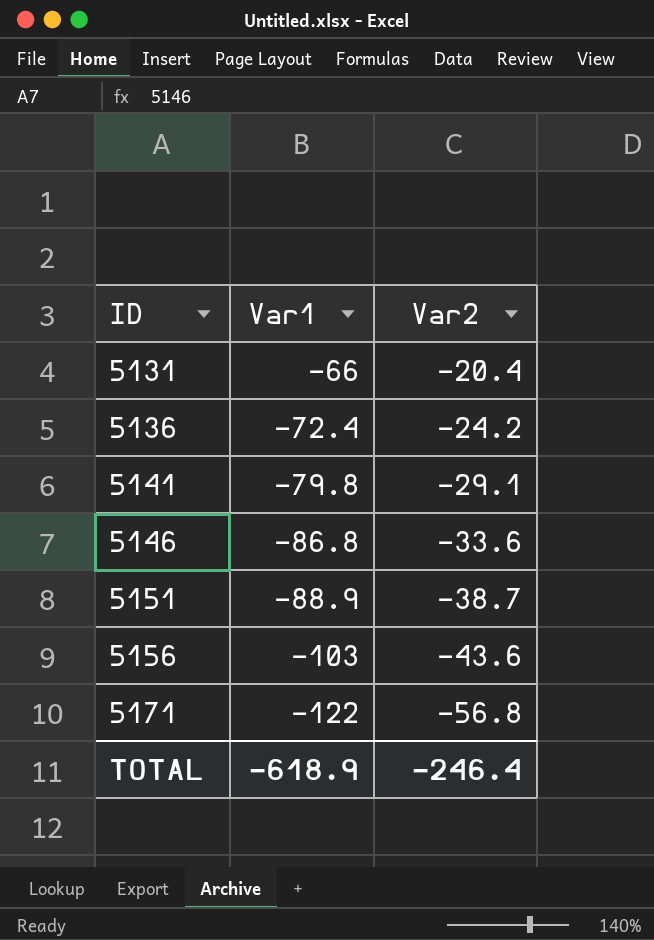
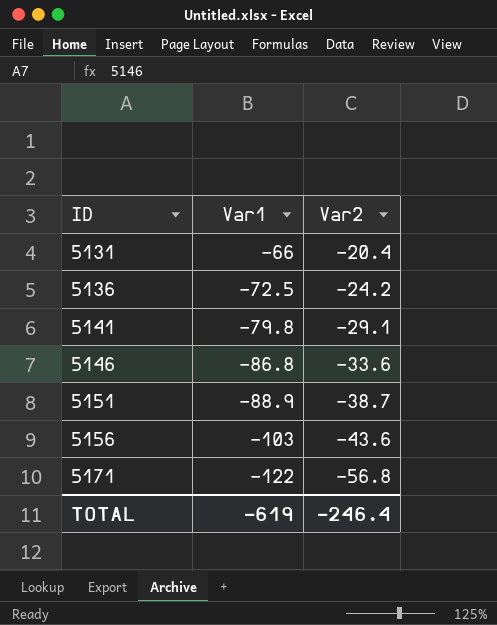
5136 | Var1: -72.4 -> -72.5
TOTAL | Var1: -618.9 -> -619

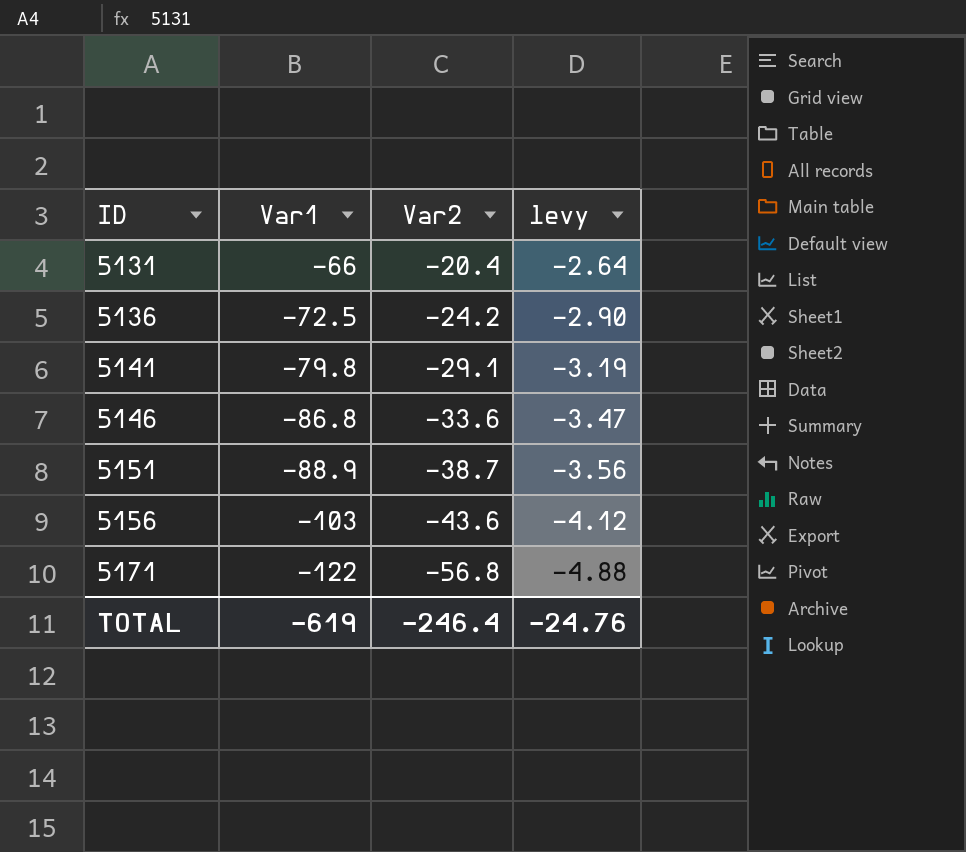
column levy | formula: none -> [Var1] * 0.04

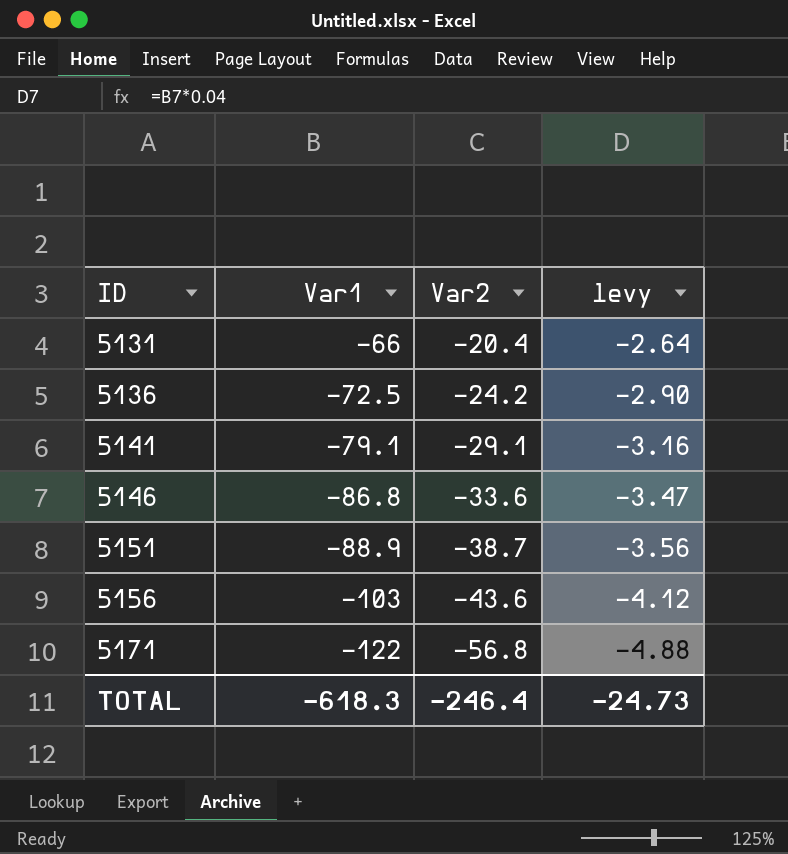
5141 | Var1: -79.8 -> -79.1
5141 | levy: -3.19 -> -3.16
TOTAL | Var1: -619 -> -618.3
TOTAL | levy: -24.76 -> -24.73

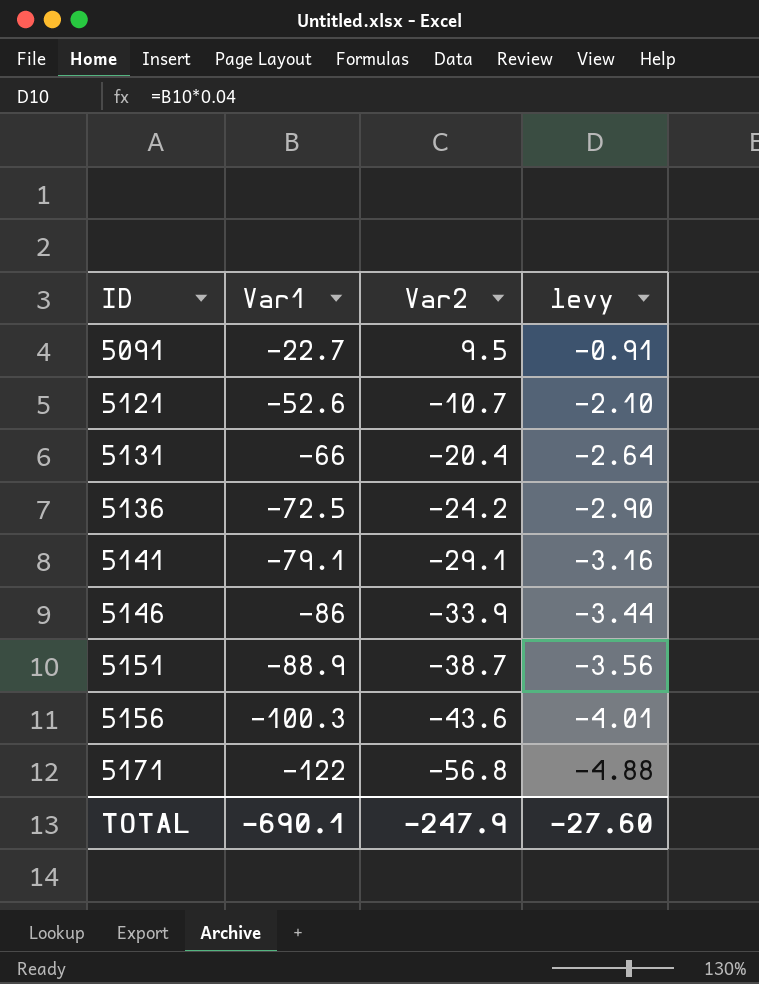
row 5091: none -> -22.7 | 9.5 | -0.91
row 5121: none -> -52.6 | -10.7 | -2.10
5146 | Var1: -86.8 -> -86
5146 | Var2: -33.6 -> -33.9
5146 | levy: -3.47 -> -3.44
5156 | Var1: -103 -> -100.3
5156 | levy: -4.12 -> -4.01
TOTAL | Var1: -618.3 -> -690.1
TOTAL | Var2: -246.4 -> -247.9
TOTAL | levy: -24.73 -> -27.60

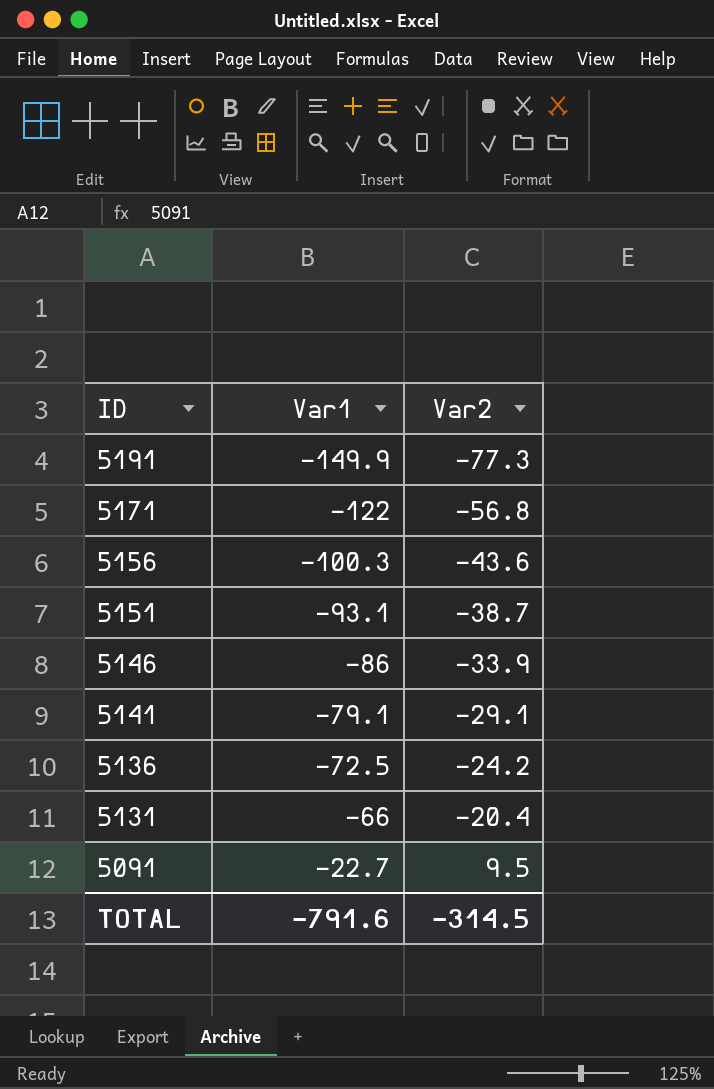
row order: ID ascending -> ID descending
column levy | formula: [Var1] * 0.04 -> none
row 5121: -52.6 | -10.7 | -2.10 -> none
row 5191: none -> -149.9 | -77.3
5151 | Var1: -88.9 -> -93.1
TOTAL | Var1: -690.1 -> -791.6
TOTAL | Var2: -247.9 -> -314.5

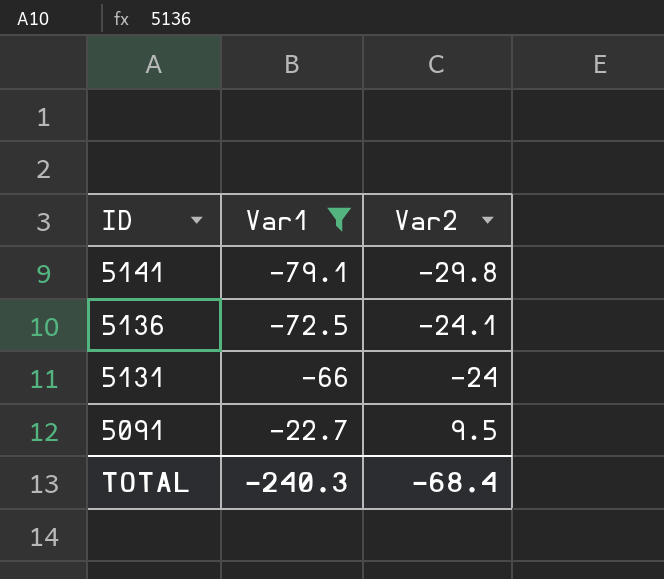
filter: none -> Var1 >= -79.1
5141 | Var2: -29.1 -> -29.8
5136 | Var2: -24.2 -> -24.1
5131 | Var2: -20.4 -> -24
TOTAL | Var1: -791.6 -> -240.3
TOTAL | Var2: -314.5 -> -68.4

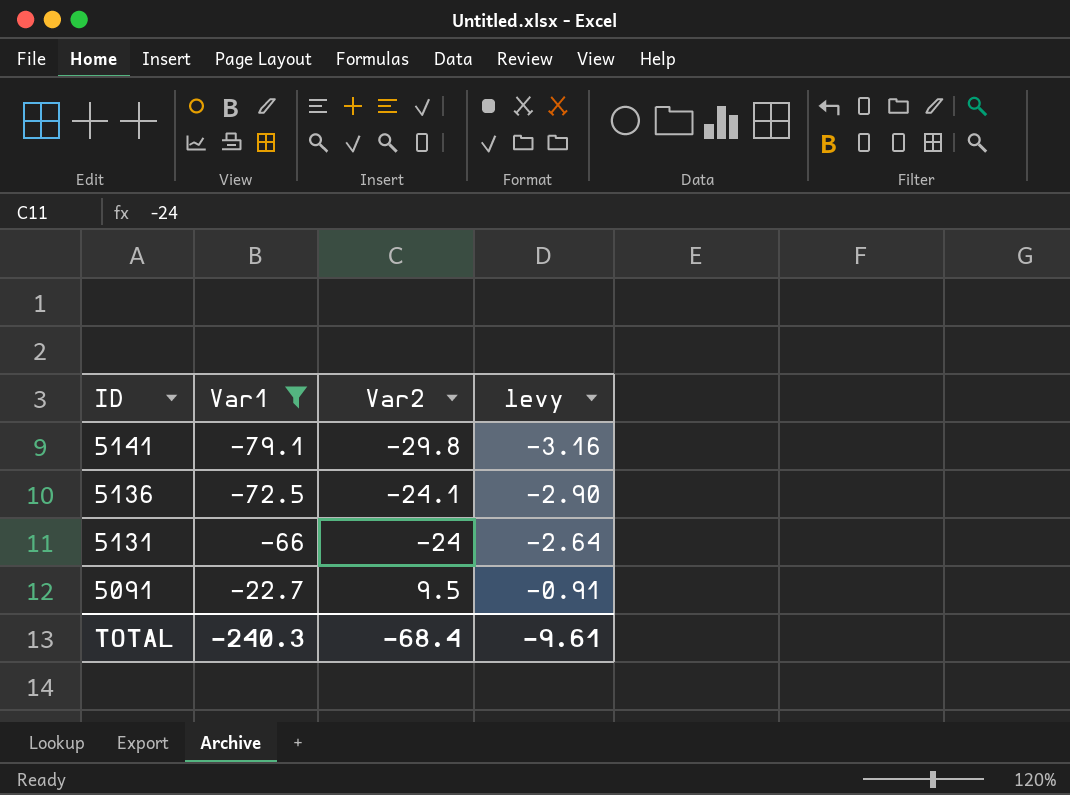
column levy | formula: none -> [Var1] * 0.04

